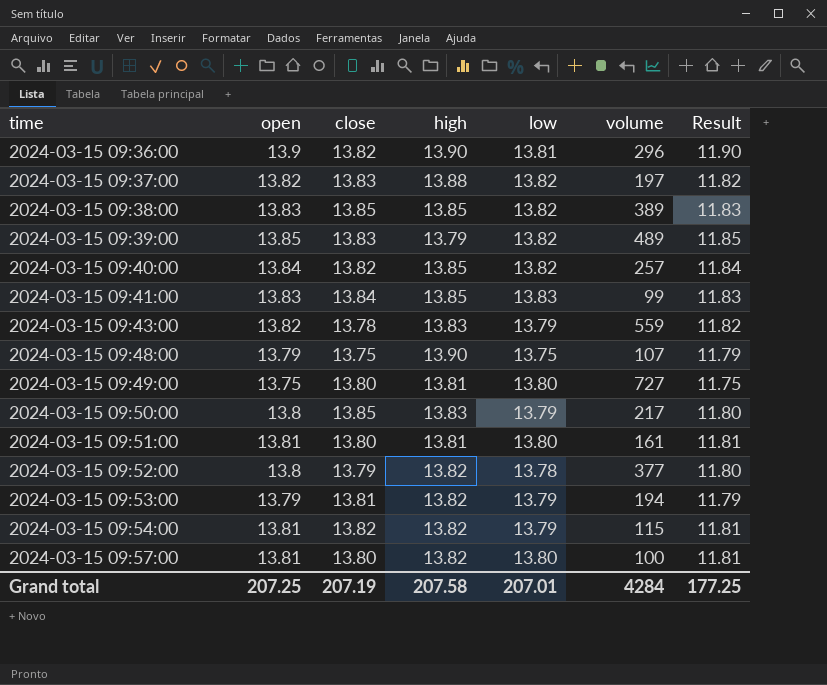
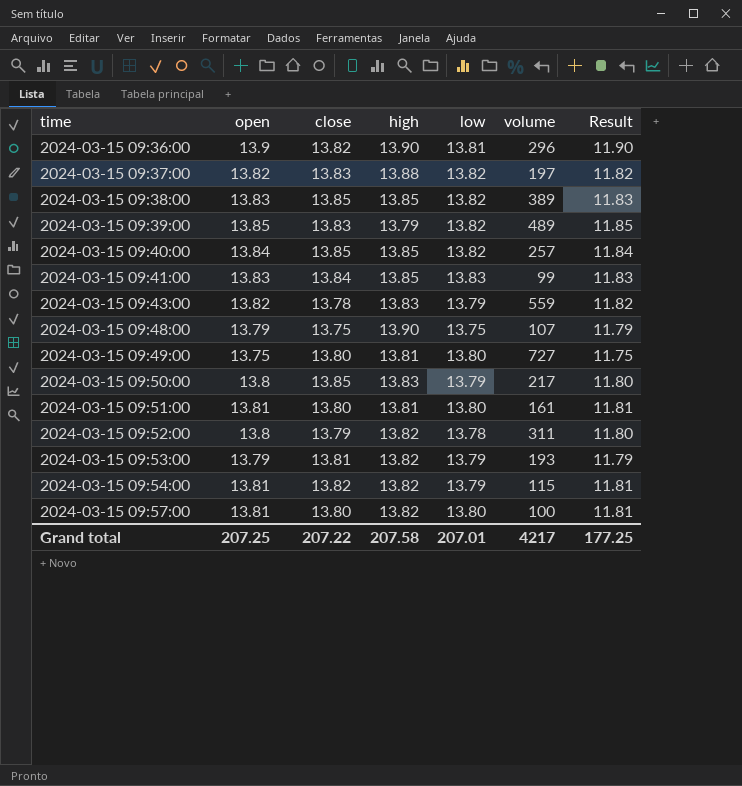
2024-03-15 09:40:00 | close: 13.82 -> 13.85
2024-03-15 09:52:00 | volume: 377 -> 311
2024-03-15 09:53:00 | volume: 194 -> 193
Grand total | close: 207.19 -> 207.22
Grand total | volume: 4284 -> 4217

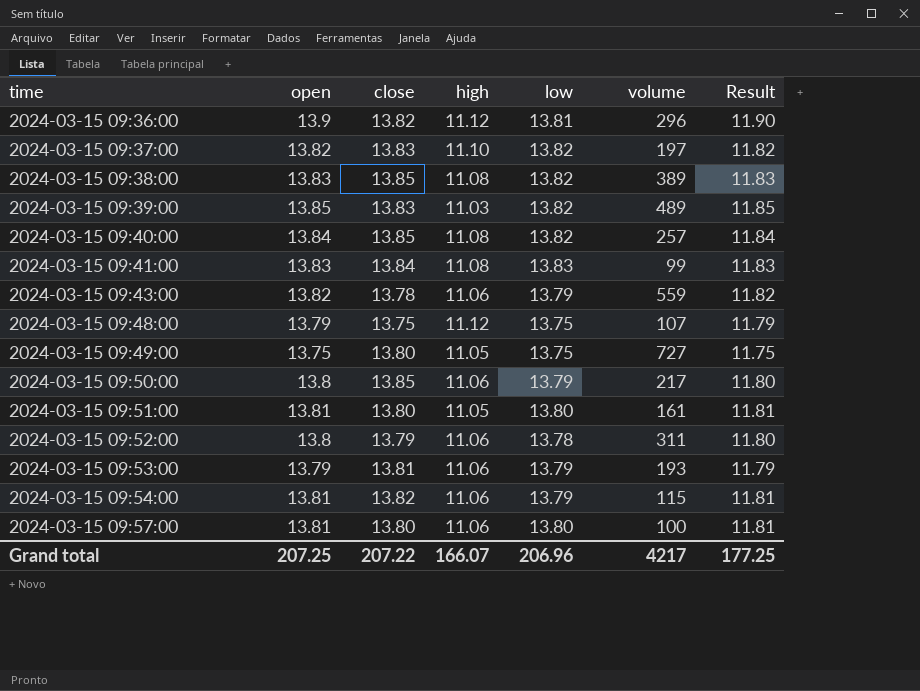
2024-03-15 09:36:00 | high: 13.90 -> 11.12
2024-03-15 09:37:00 | high: 13.88 -> 11.10
2024-03-15 09:38:00 | high: 13.85 -> 11.08
2024-03-15 09:39:00 | high: 13.79 -> 11.03
2024-03-15 09:40:00 | high: 13.85 -> 11.08
2024-03-15 09:41:00 | high: 13.85 -> 11.08
2024-03-15 09:43:00 | high: 13.83 -> 11.06
2024-03-15 09:48:00 | high: 13.90 -> 11.12
2024-03-15 09:49:00 | high: 13.81 -> 11.05
2024-03-15 09:49:00 | low: 13.80 -> 13.75
2024-03-15 09:50:00 | high: 13.83 -> 11.06
2024-03-15 09:51:00 | high: 13.81 -> 11.05
2024-03-15 09:52:00 | high: 13.82 -> 11.06
2024-03-15 09:53:00 | high: 13.82 -> 11.06
2024-03-15 09:54:00 | high: 13.82 -> 11.06
2024-03-15 09:57:00 | high: 13.82 -> 11.06
Grand total | high: 207.58 -> 166.07
Grand total | low: 207.01 -> 206.96

